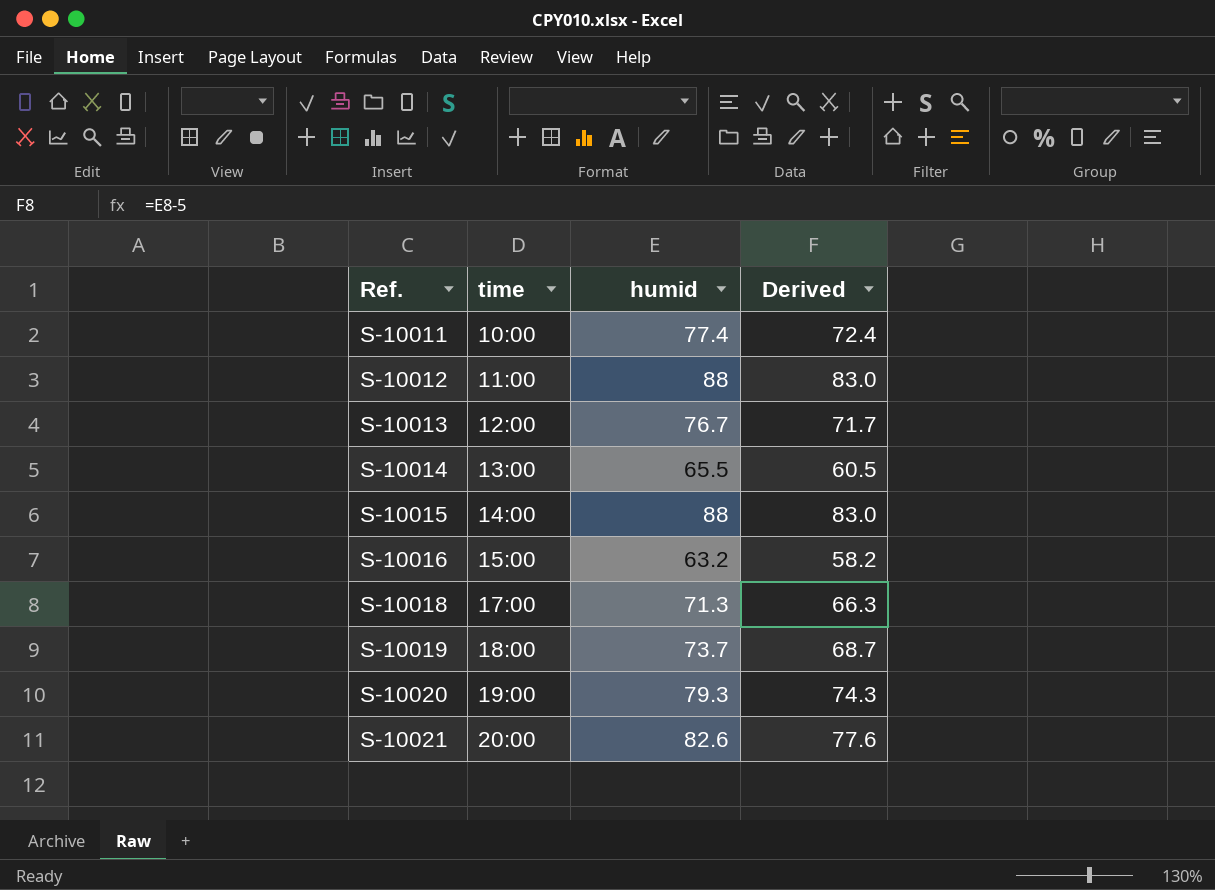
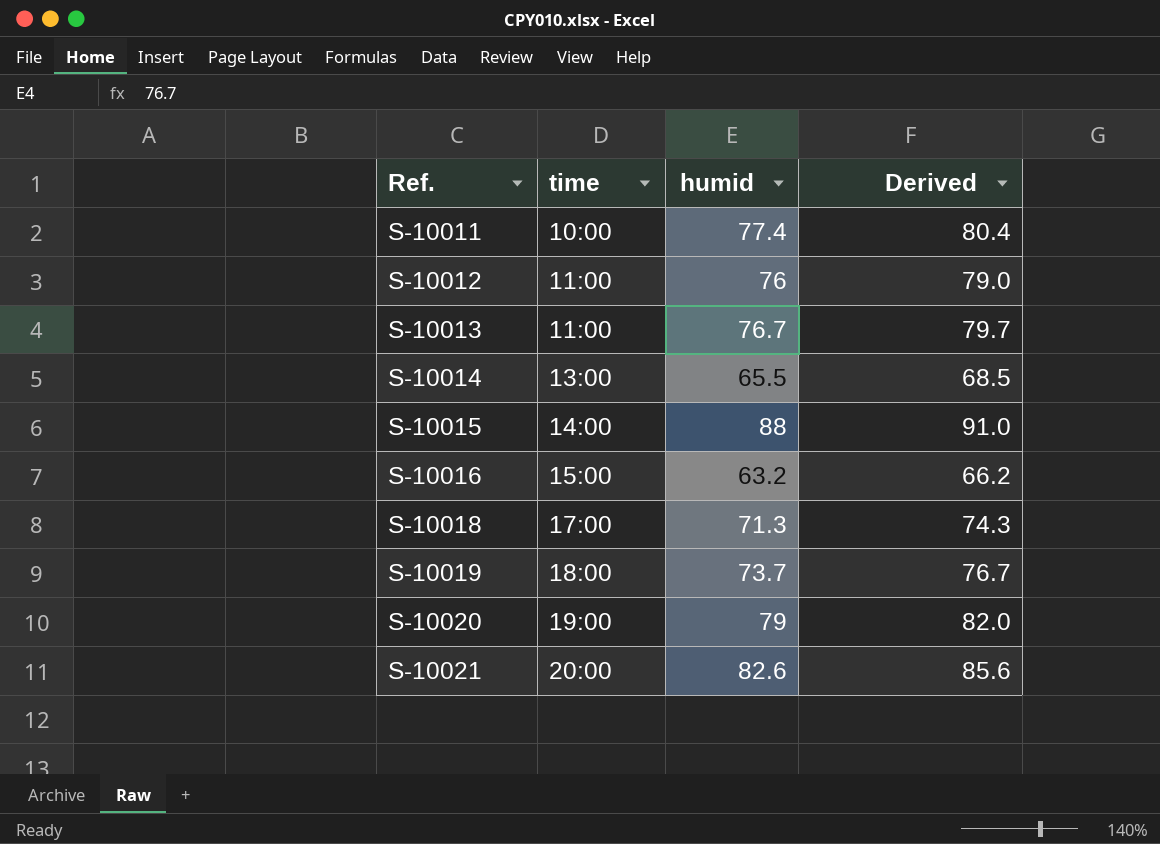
column Derived | formula: [humid] - 5 -> [humid] + 3
S-10012 | humid: 88 -> 76
S-10013 | time: 12:00 -> 11:00
S-10020 | humid: 79.3 -> 79

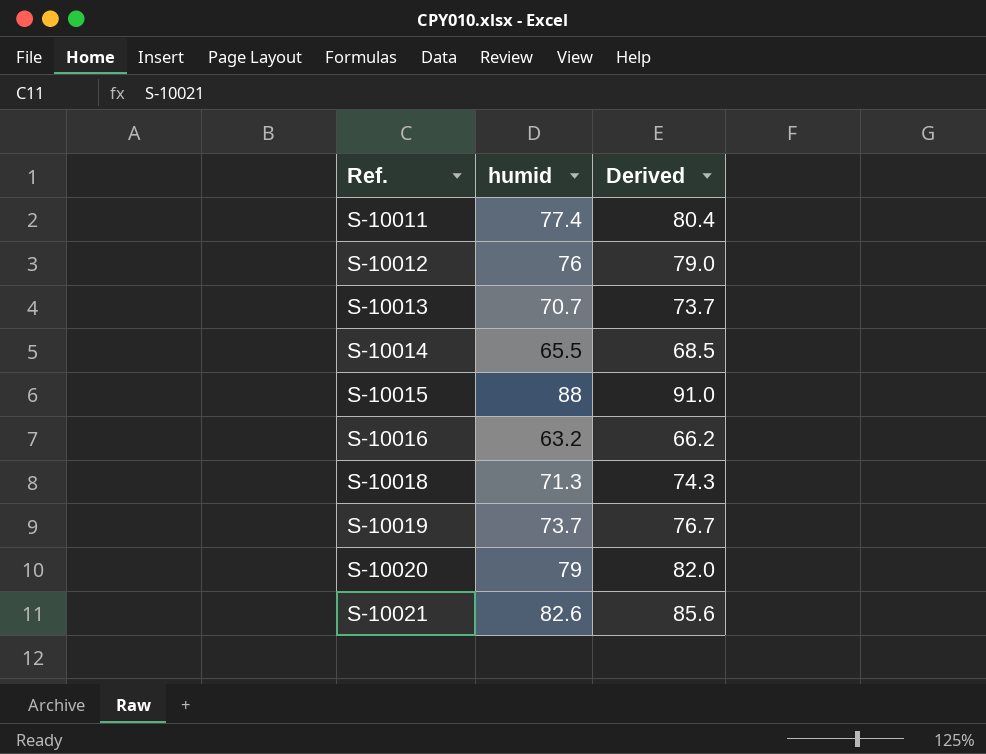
column time | position: 2 -> none
S-10013 | humid: 76.7 -> 70.7
S-10013 | Derived: 79.7 -> 73.7

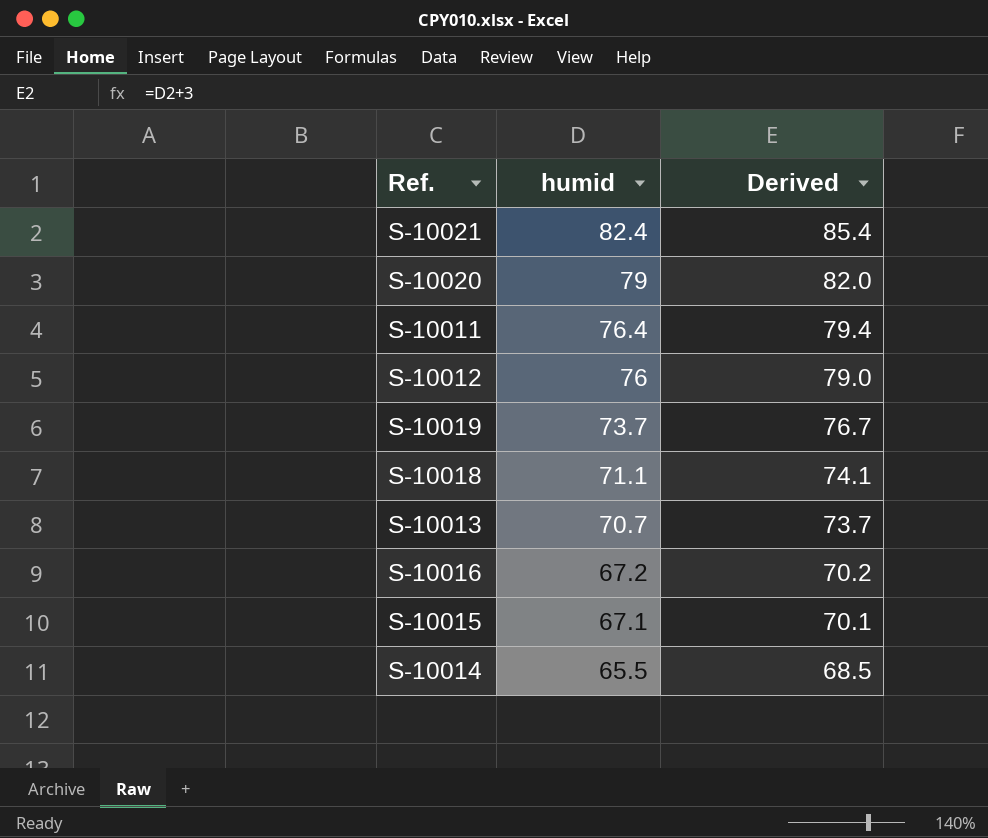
row order: Ref. ascending -> humid descending
S-10021 | humid: 82.6 -> 82.4
S-10021 | Derived: 85.6 -> 85.4
S-10011 | humid: 77.4 -> 76.4
S-10011 | Derived: 80.4 -> 79.4
S-10018 | humid: 71.3 -> 71.1
S-10018 | Derived: 74.3 -> 74.1
S-10016 | humid: 63.2 -> 67.2
S-10016 | Derived: 66.2 -> 70.2
S-10015 | humid: 88 -> 67.1
S-10015 | Derived: 91.0 -> 70.1

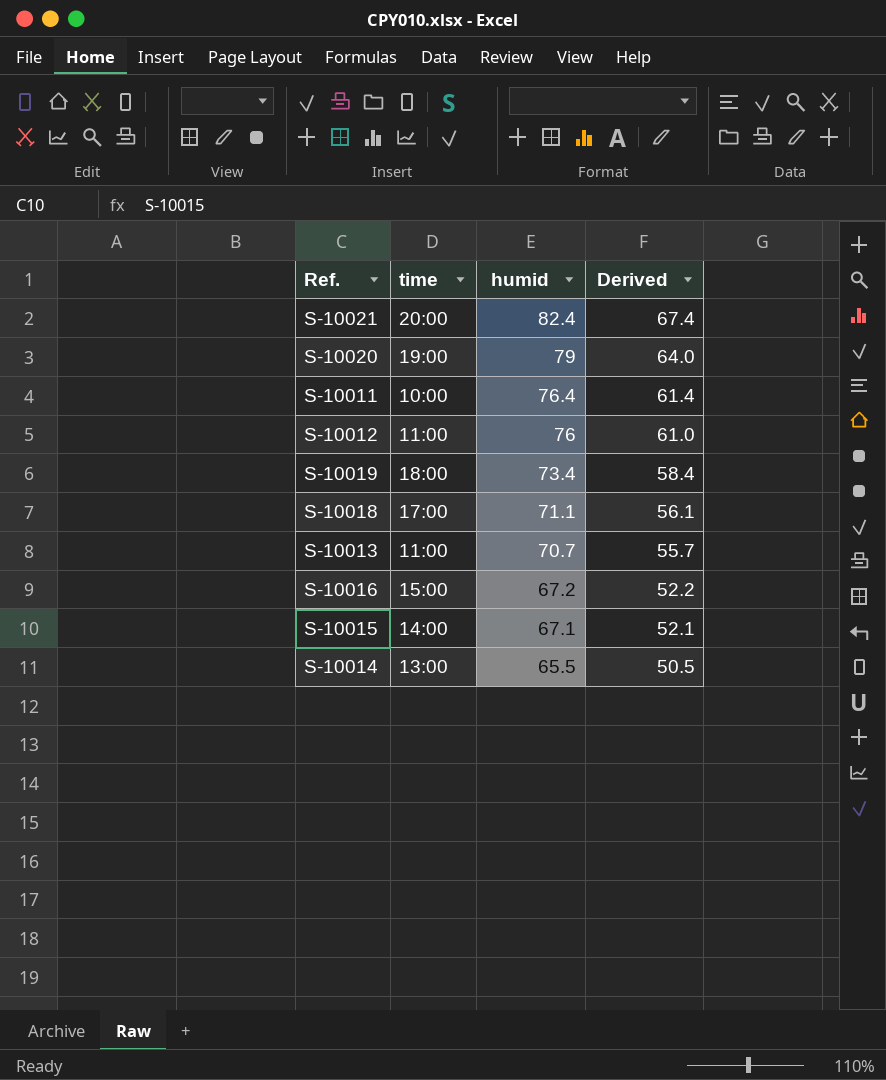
column time | position: none -> 2
column Derived | formula: [humid] + 3 -> [humid] - 15
S-10019 | humid: 73.7 -> 73.4

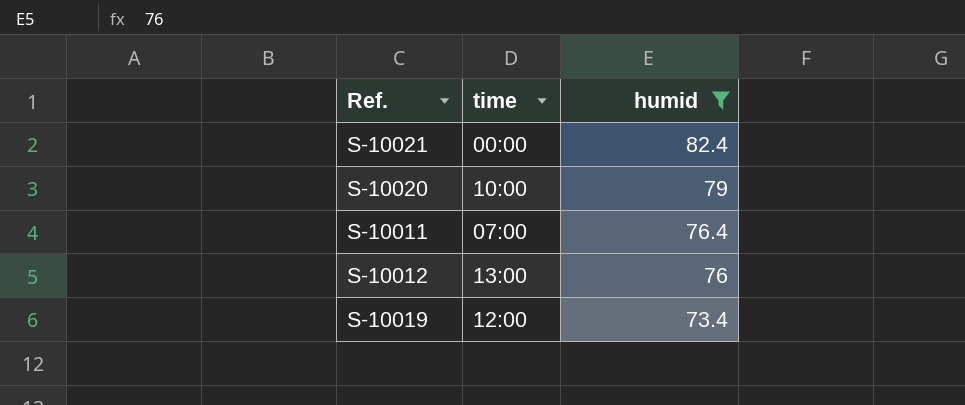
filter: none -> humid >= 73.4
column Derived | formula: [humid] - 15 -> none
S-10021 | time: 20:00 -> 00:00
S-10020 | time: 19:00 -> 10:00
S-10011 | time: 10:00 -> 07:00
S-10012 | time: 11:00 -> 13:00
S-10019 | time: 18:00 -> 12:00

